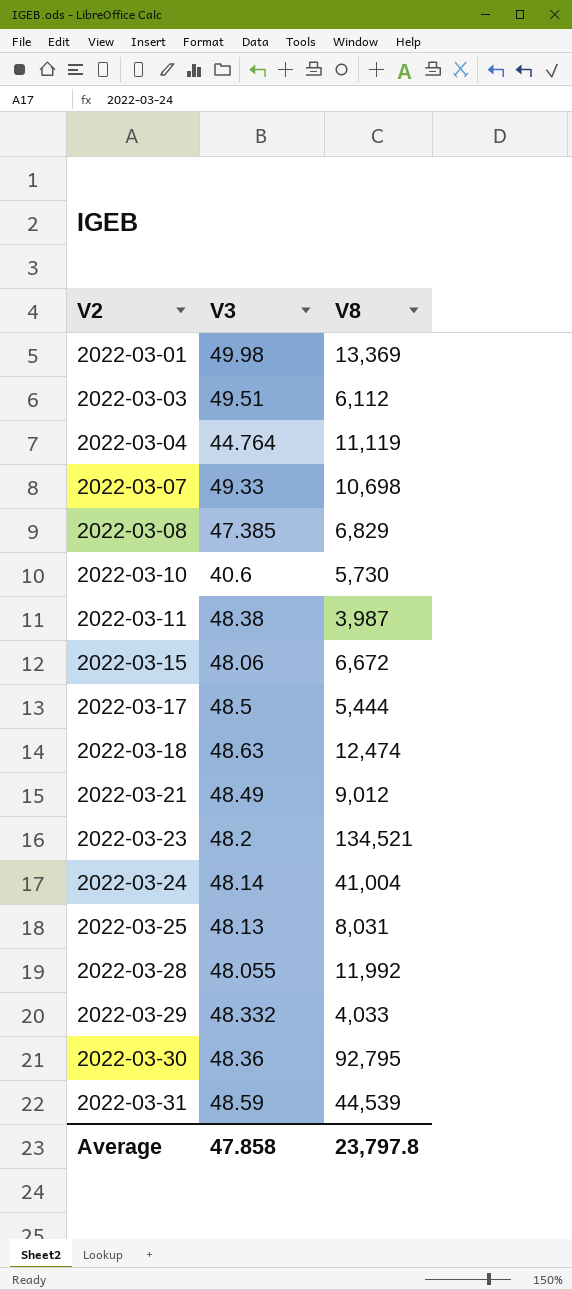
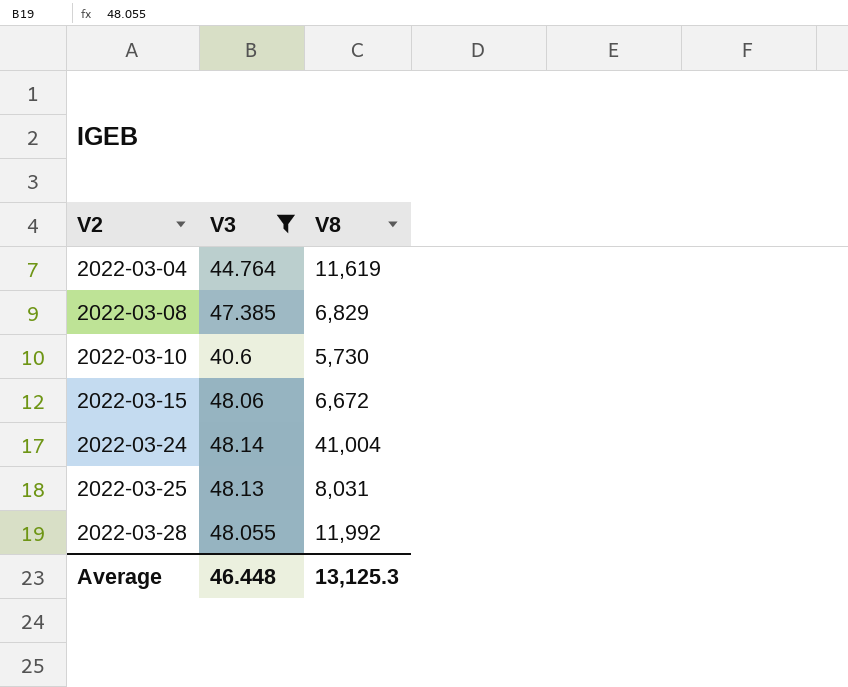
filter: none -> V3 <= 48.14
2022-03-04 | V8: 11,119 -> 11,619
Average | V3: 47.858 -> 46.448
Average | V8: 23,797.8 -> 13,125.3

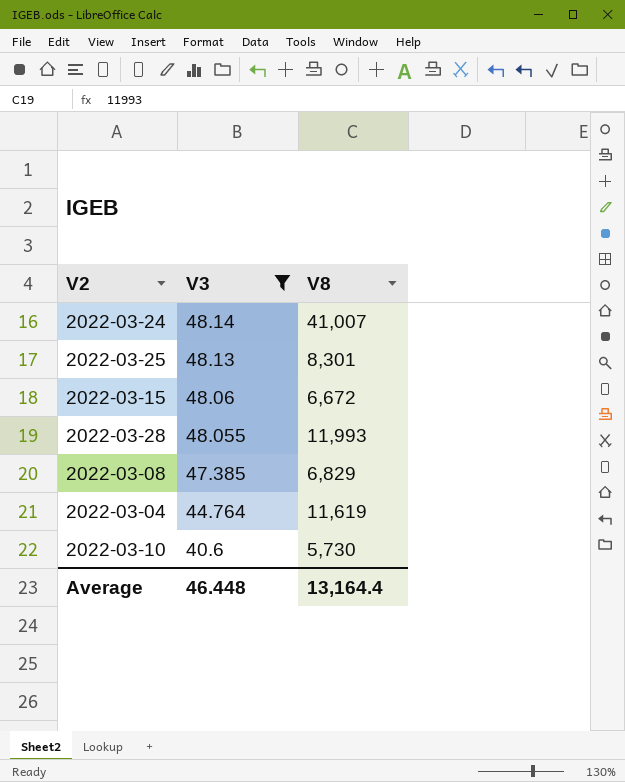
row order: V2 ascending -> V3 descending
2022-03-24 | V8: 41,004 -> 41,007
2022-03-25 | V8: 8,031 -> 8,301
2022-03-28 | V8: 11,992 -> 11,993
Average | V8: 13,125.3 -> 13,164.4

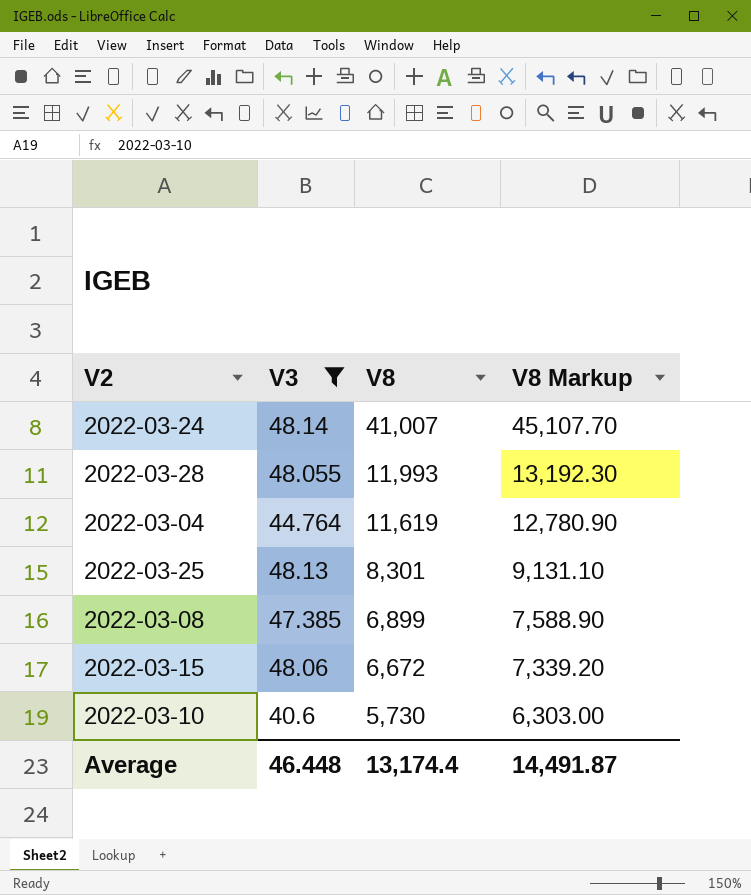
row order: V3 descending -> V8 descending
column V8 Markup | formula: none -> [V8] * 1.1
2022-03-08 | V8: 6,829 -> 6,899
Average | V8: 13,164.4 -> 13,174.4

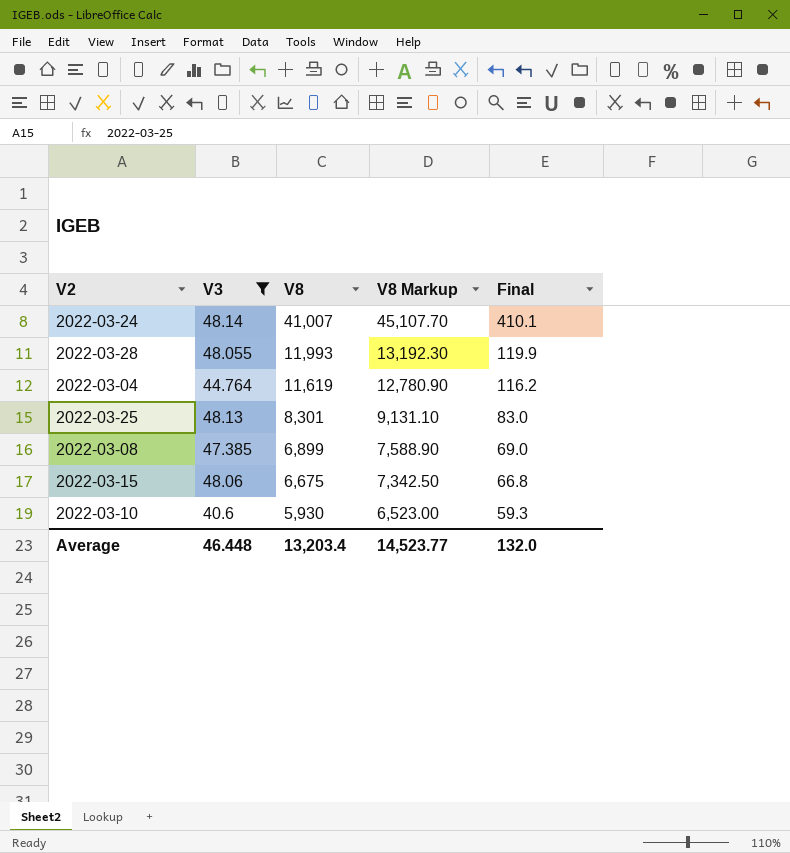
column Final | formula: none -> [V8] * 0.01
2022-03-15 | V8: 6,672 -> 6,675
2022-03-15 | V8 Markup: 7,339.20 -> 7,342.50
2022-03-10 | V8: 5,730 -> 5,930
2022-03-10 | V8 Markup: 6,303.00 -> 6,523.00
Average | V8: 13,174.4 -> 13,203.4
Average | V8 Markup: 14,491.87 -> 14,523.77

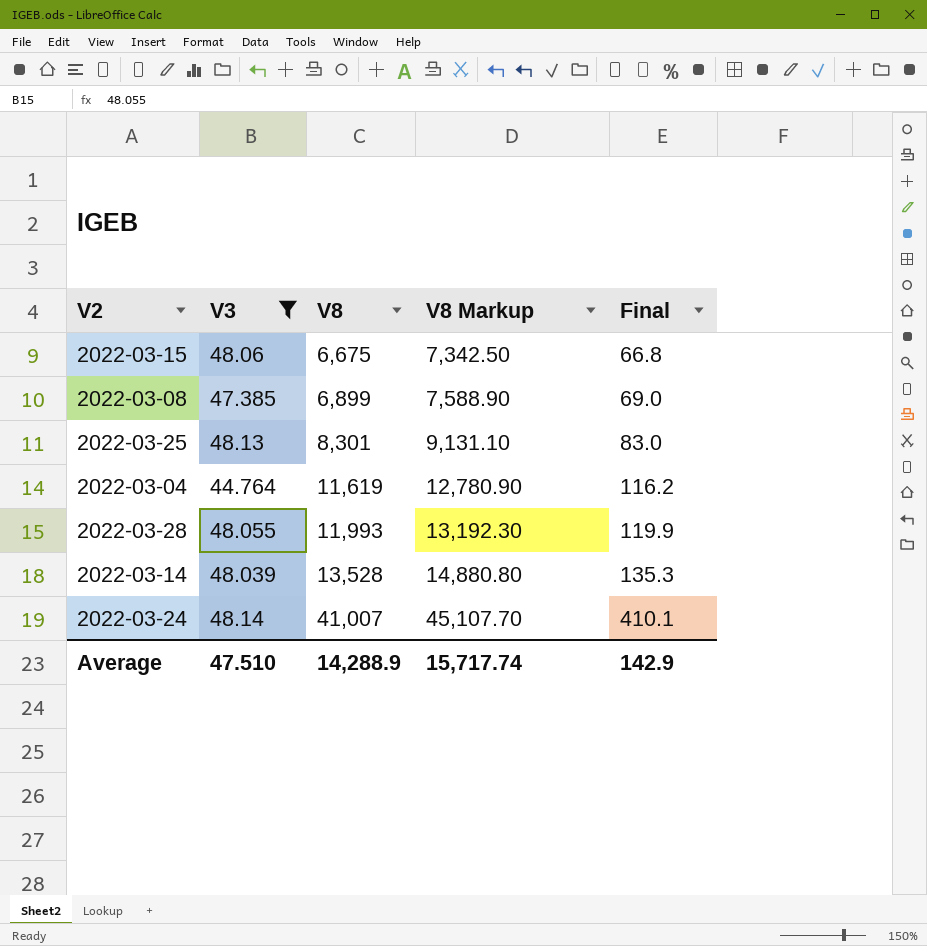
row order: V8 descending -> V8 ascending
row 2022-03-10: 40.6 | 5,930 | 6,523.00 | 59.3 -> none
row 2022-03-14: none -> 48.039 | 13,528 | 14,880.80 | 135.3
Average | V3: 46.448 -> 47.510
Average | V8: 13,203.4 -> 14,288.9
Average | V8 Markup: 14,523.77 -> 15,717.74
Average | Final: 132.0 -> 142.9

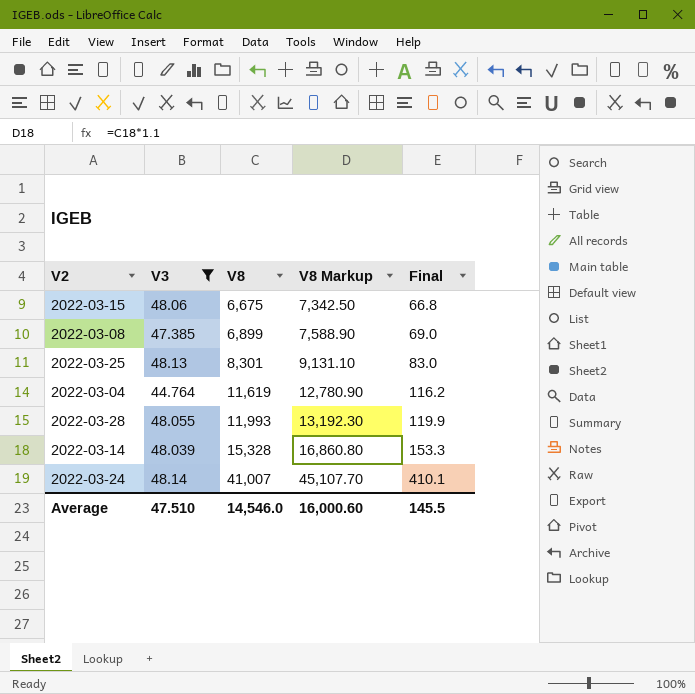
2022-03-14 | V8: 13,528 -> 15,328
2022-03-14 | V8 Markup: 14,880.80 -> 16,860.80
2022-03-14 | Final: 135.3 -> 153.3
Average | V8: 14,288.9 -> 14,546.0
Average | V8 Markup: 15,717.74 -> 16,000.60
Average | Final: 142.9 -> 145.5

